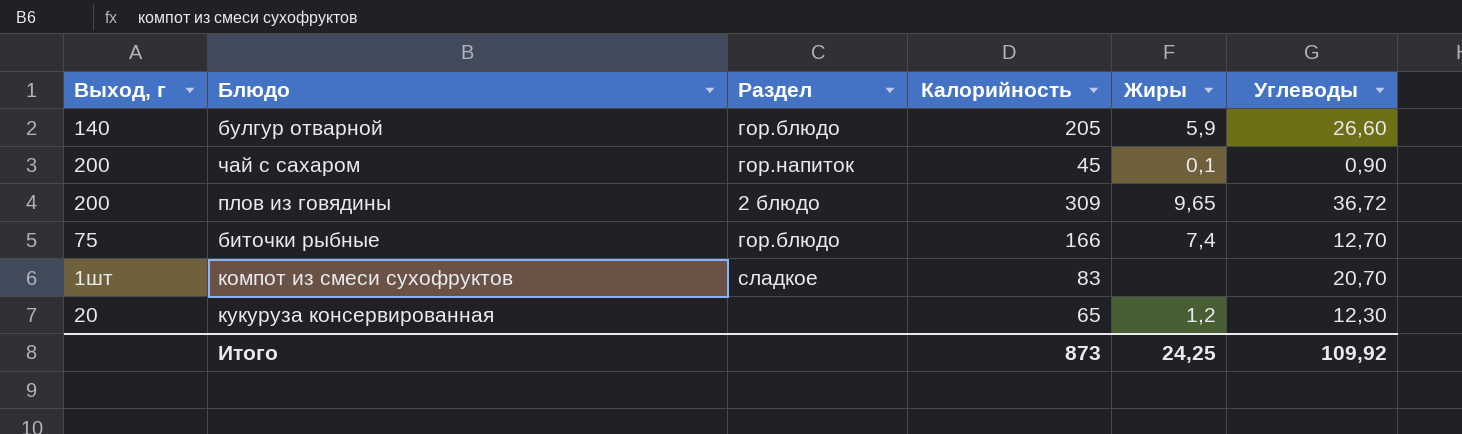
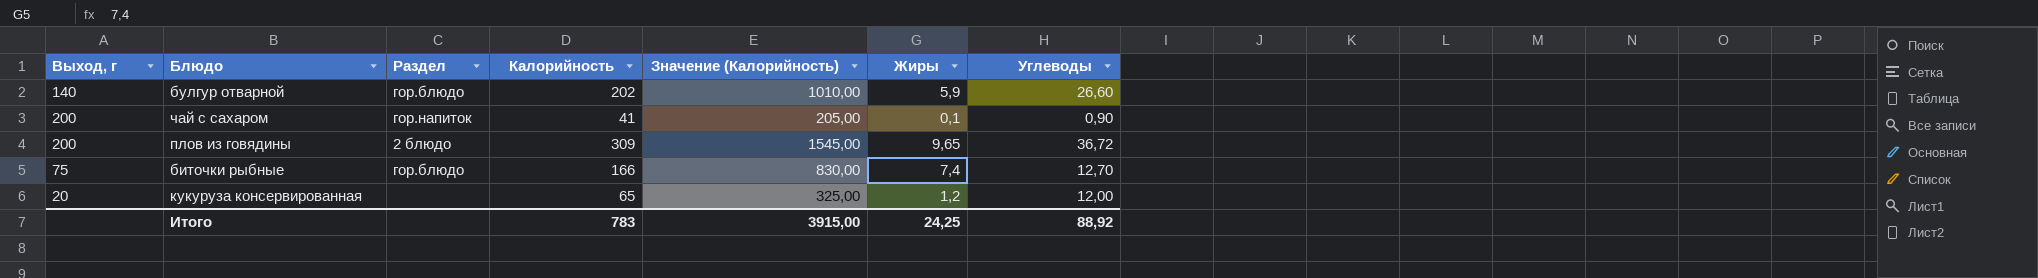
column Значение (Калорийность) | formula: none -> [Калорийность] * 5
row компот из смеси сухофруктов: 1шт | сладкое | 83 | none | 20,70 -> none
булгур отварной | Калорийность: 205 -> 202
чай с сахаром | Калорийность: 45 -> 41
кукуруза консервированная | Углеводы: 12,30 -> 12,00
Итого | Калорийность: 873 -> 783
Итого | Углеводы: 109,92 -> 88,92

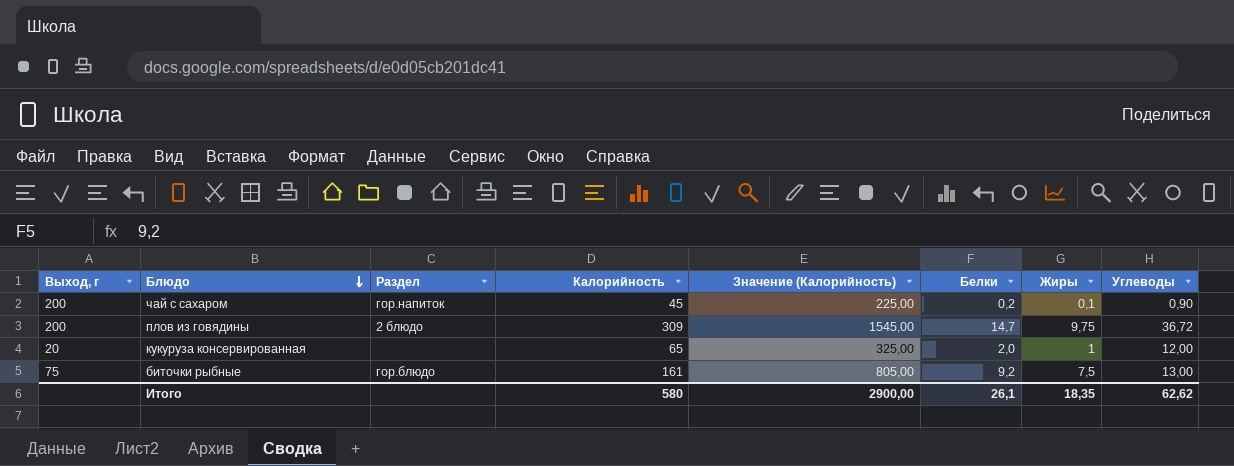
row order: none -> Блюдо descending
column Белки | position: none -> 6
row булгур отварной: 140 | гор.блюдо | 202 | 1010,00 | 5,9 | 26,60 -> none
чай с сахаром | Калорийность: 41 -> 45
чай с сахаром | Значение (Калорийность): 205,00 -> 225,00
плов из говядины | Жиры: 9,65 -> 9,75
кукуруза консервированная | Жиры: 1,2 -> 1
биточки рыбные | Калорийность: 166 -> 161
биточки рыбные | Значение (Калорийность): 830,00 -> 805,00
биточки рыбные | Жиры: 7,4 -> 7,5
биточки рыбные | Углеводы: 12,70 -> 13,00
Итого | Калорийность: 783 -> 580
Итого | Значение (Калорийность): 3915,00 -> 2900,00
Итого | Жиры: 24,25 -> 18,35
Итого | Углеводы: 88,92 -> 62,62

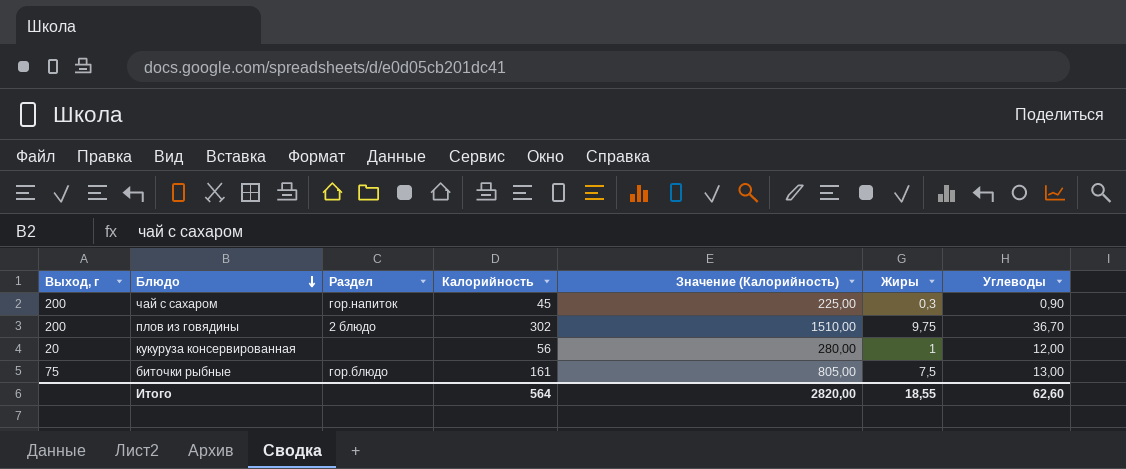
column Белки | position: 6 -> none
чай с сахаром | Жиры: 0,1 -> 0,3
плов из говядины | Калорийность: 309 -> 302
плов из говядины | Значение (Калорийность): 1545,00 -> 1510,00
плов из говядины | Углеводы: 36,72 -> 36,70
кукуруза консервированная | Калорийность: 65 -> 56
кукуруза консервированная | Значение (Калорийность): 325,00 -> 280,00
Итого | Калорийность: 580 -> 564
Итого | Значение (Калорийность): 2900,00 -> 2820,00
Итого | Жиры: 18,35 -> 18,55
Итого | Углеводы: 62,62 -> 62,60

